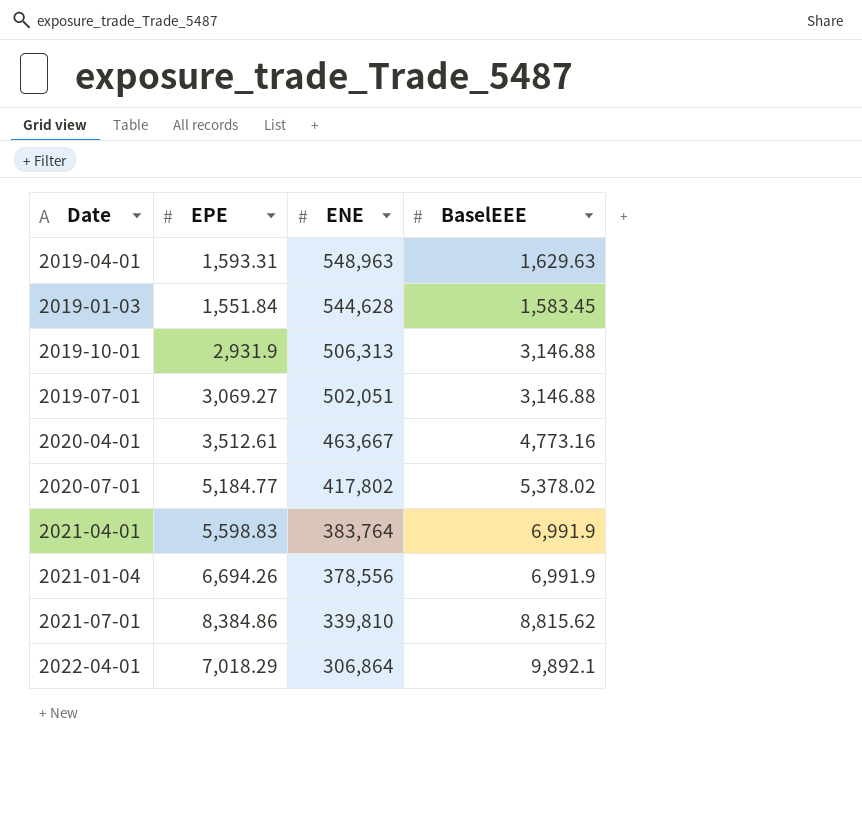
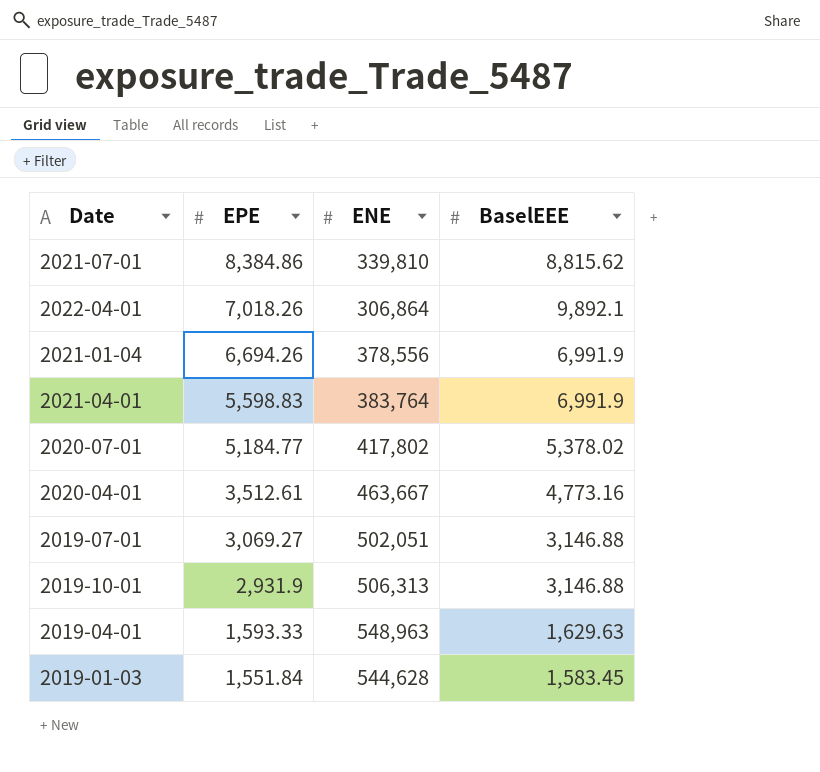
row order: ENE descending -> EPE descending
2022-04-01 | EPE: 7,018.29 -> 7,018.26
2019-04-01 | EPE: 1,593.31 -> 1,593.33

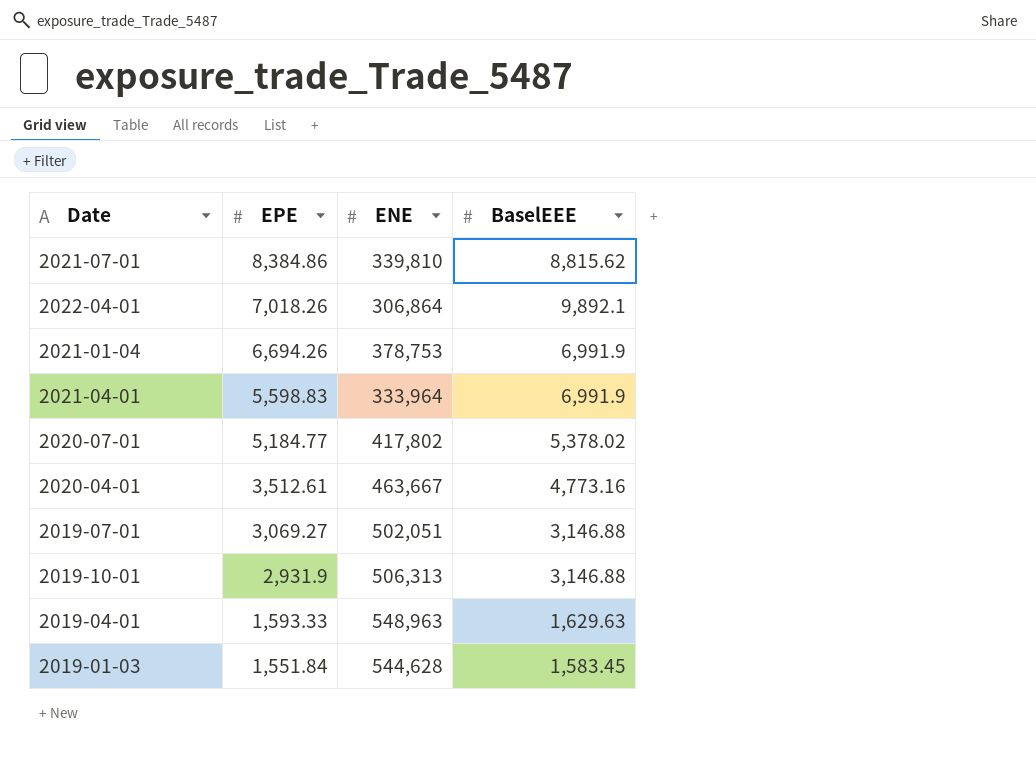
2021-01-04 | ENE: 378,556 -> 378,753
2021-04-01 | ENE: 383,764 -> 333,964

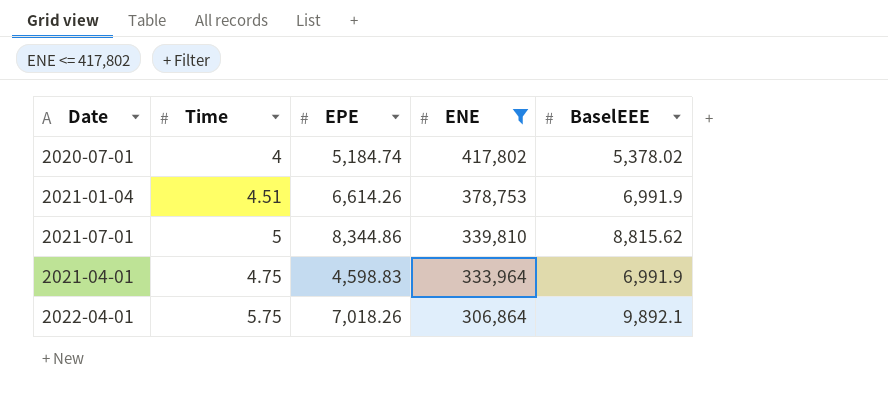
filter: none -> ENE <= 417,802
row order: EPE descending -> ENE descending
column Time | position: none -> 2
2020-07-01 | EPE: 5,184.77 -> 5,184.74
2021-01-04 | EPE: 6,694.26 -> 6,614.26
2021-07-01 | EPE: 8,384.86 -> 8,344.86
2021-04-01 | EPE: 5,598.83 -> 4,598.83

